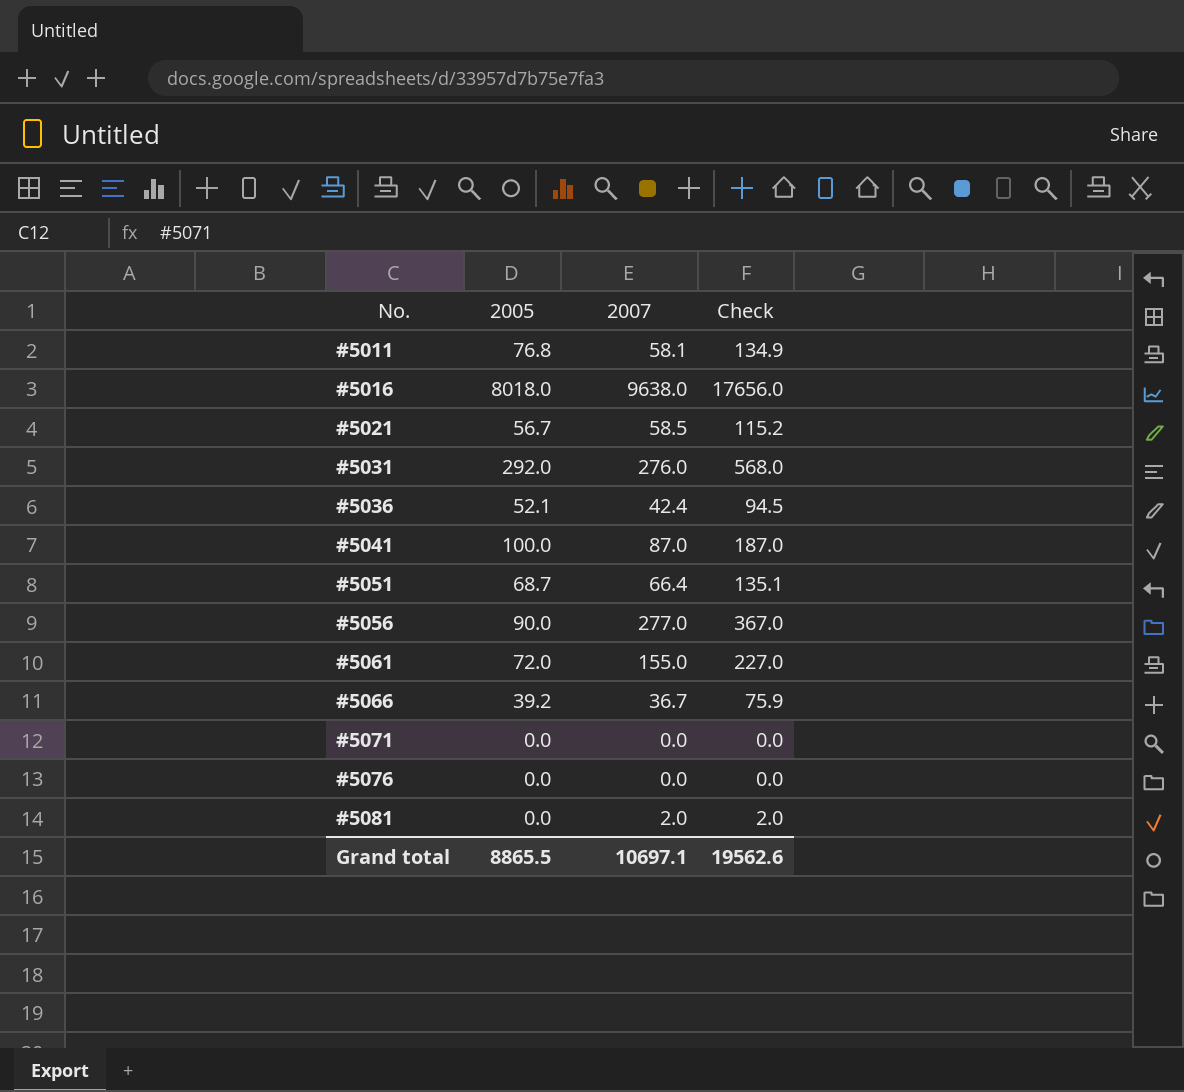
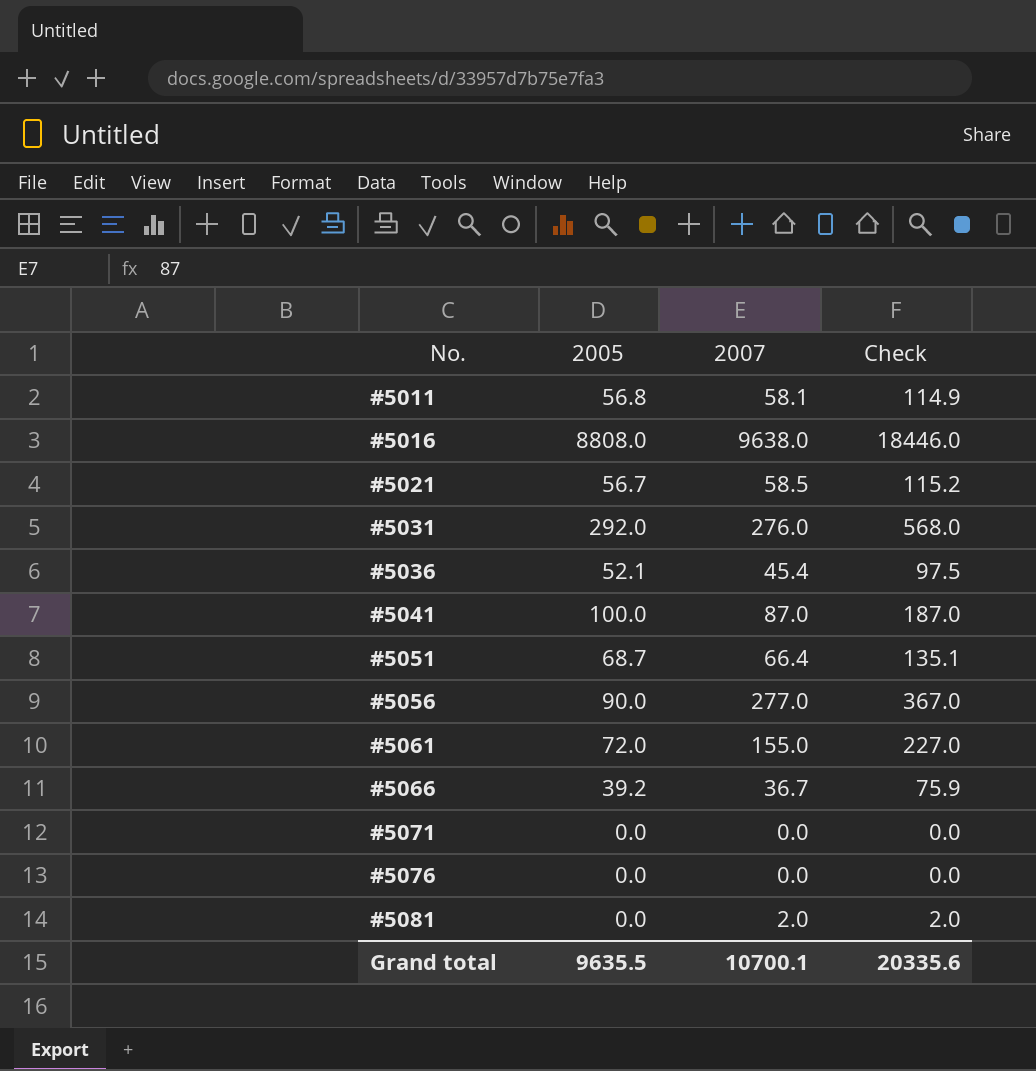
#5011 | 2005: 76.8 -> 56.8
#5011 | Check: 134.9 -> 114.9
#5016 | 2005: 8018.0 -> 8808.0
#5016 | Check: 17656.0 -> 18446.0
#5036 | 2007: 42.4 -> 45.4
#5036 | Check: 94.5 -> 97.5
Grand total | 2005: 8865.5 -> 9635.5
Grand total | 2007: 10697.1 -> 10700.1
Grand total | Check: 19562.6 -> 20335.6

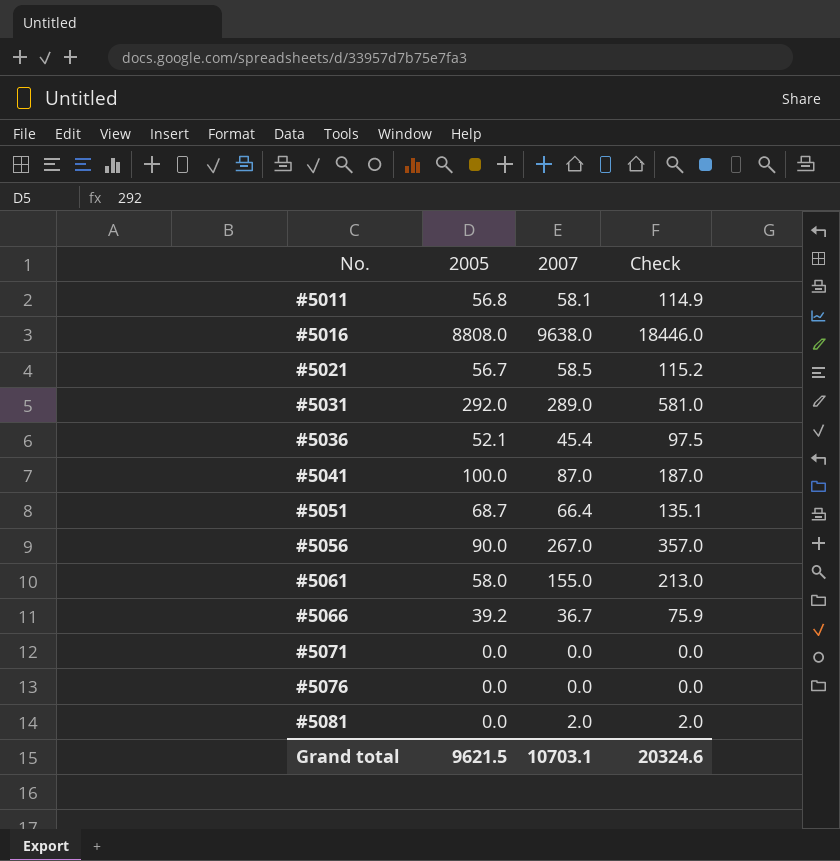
#5031 | 2007: 276.0 -> 289.0
#5031 | Check: 568.0 -> 581.0
#5056 | 2007: 277.0 -> 267.0
#5056 | Check: 367.0 -> 357.0
#5061 | 2005: 72.0 -> 58.0
#5061 | Check: 227.0 -> 213.0
Grand total | 2005: 9635.5 -> 9621.5
Grand total | 2007: 10700.1 -> 10703.1
Grand total | Check: 20335.6 -> 20324.6

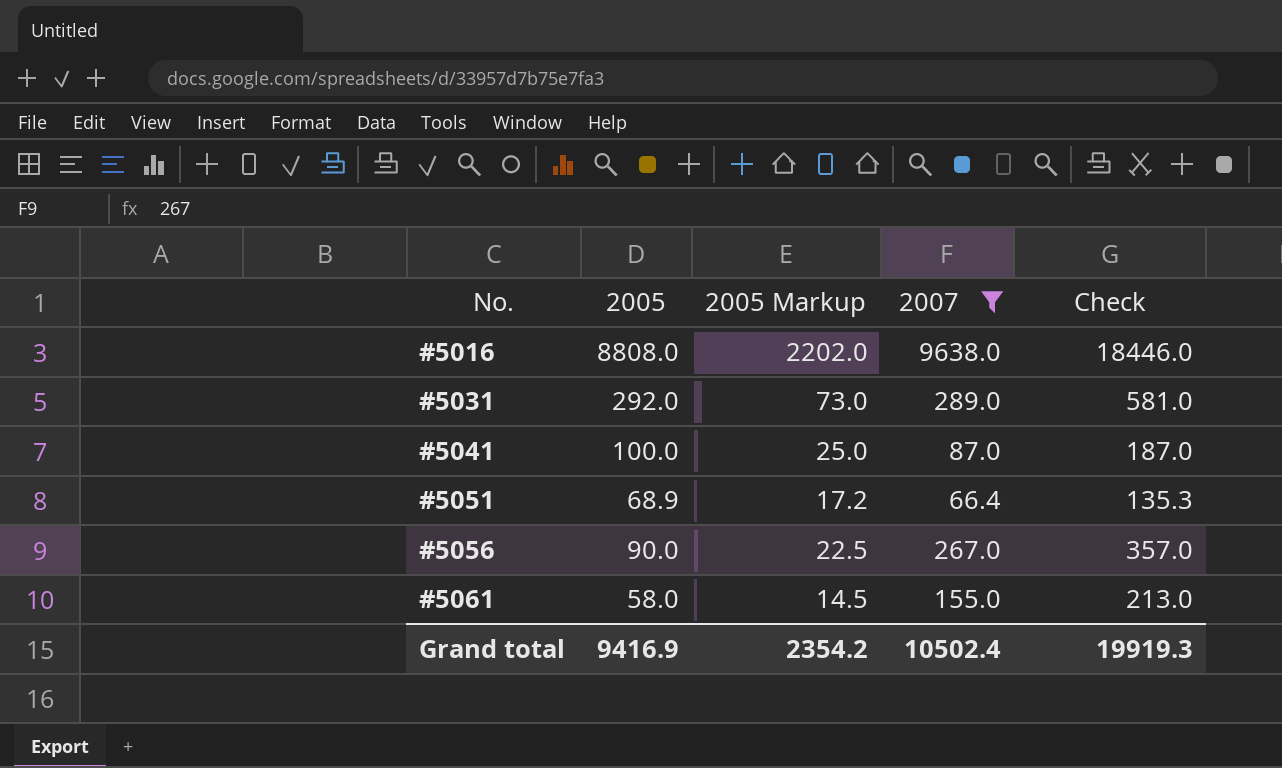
filter: none -> 2007 >= 66.4
column 2005 Markup | formula: none -> [2005] * 0.25
#5051 | 2005: 68.7 -> 68.9
#5051 | Check: 135.1 -> 135.3
Grand total | 2005: 9621.5 -> 9416.9
Grand total | 2007: 10703.1 -> 10502.4
Grand total | Check: 20324.6 -> 19919.3

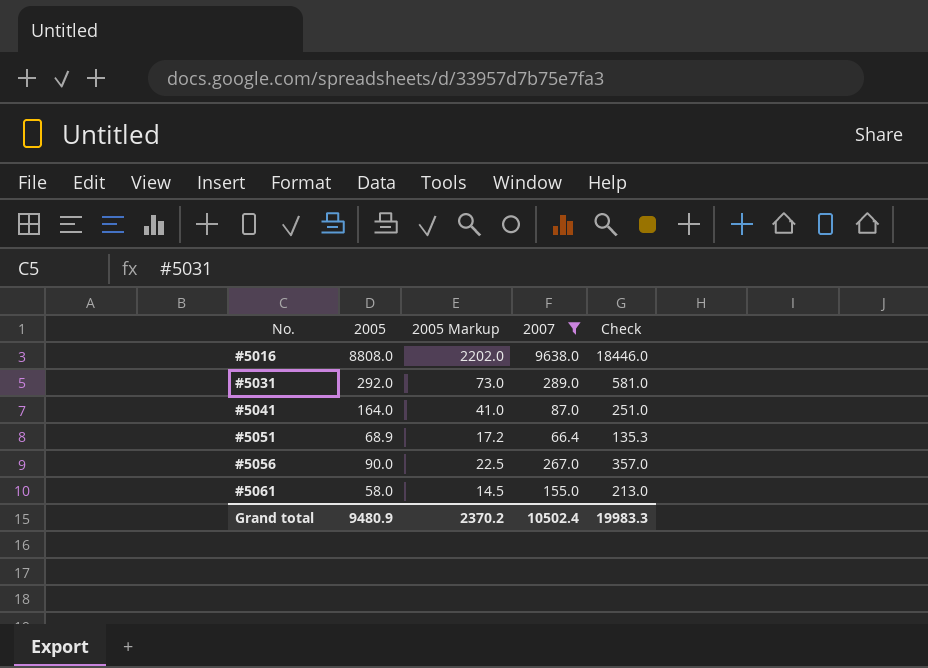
#5041 | 2005: 100.0 -> 164.0
#5041 | 2005 Markup: 25.0 -> 41.0
#5041 | Check: 187.0 -> 251.0
Grand total | 2005: 9416.9 -> 9480.9
Grand total | 2005 Markup: 2354.2 -> 2370.2
Grand total | Check: 19919.3 -> 19983.3

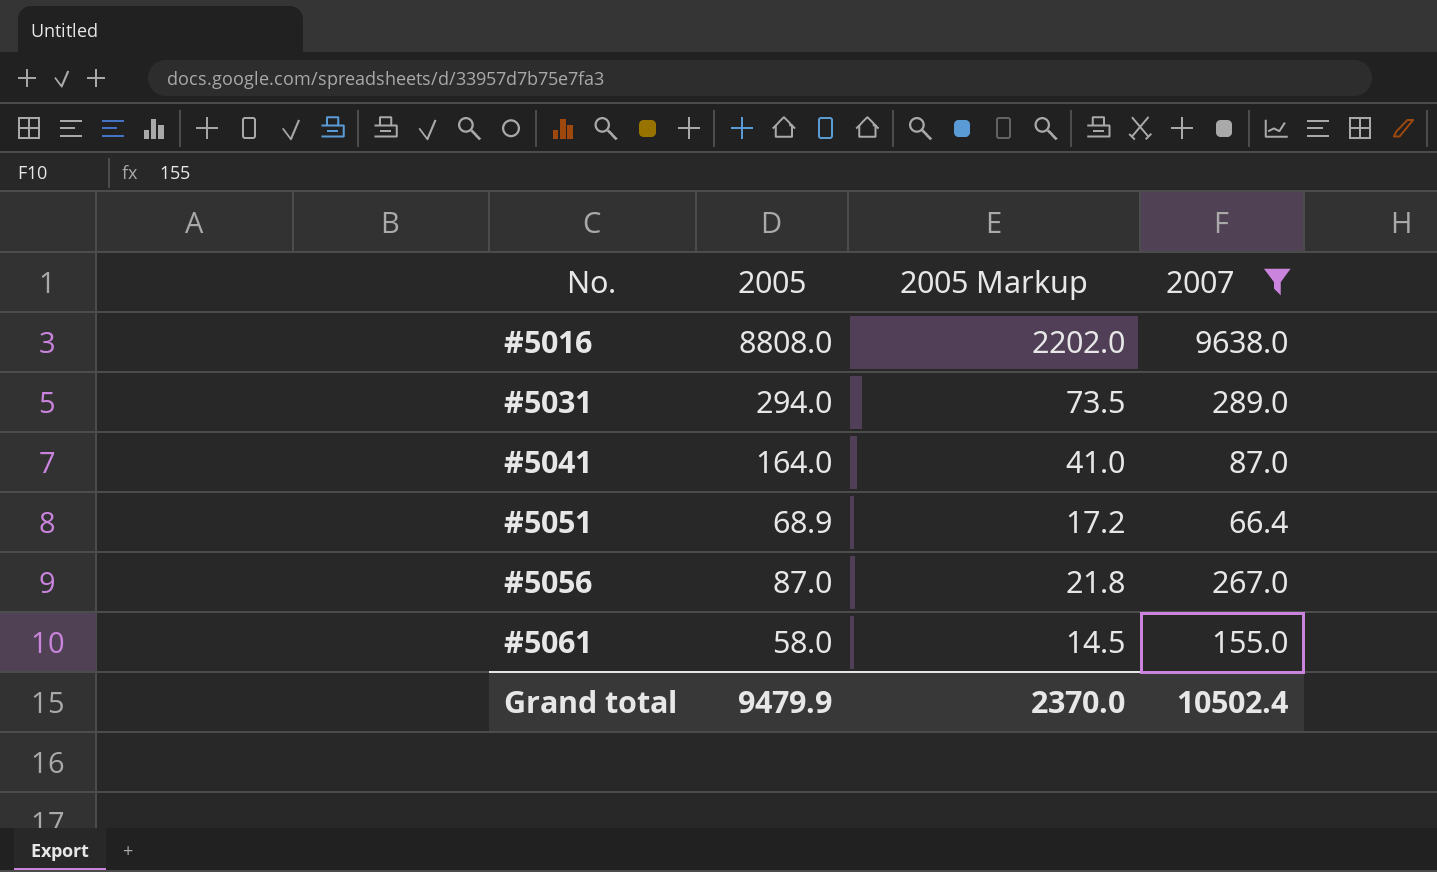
column Check | formula: [2005] + [2007] -> none
#5031 | 2005: 292.0 -> 294.0
#5031 | 2005 Markup: 73.0 -> 73.5
#5056 | 2005: 90.0 -> 87.0
#5056 | 2005 Markup: 22.5 -> 21.8
Grand total | 2005: 9480.9 -> 9479.9
Grand total | 2005 Markup: 2370.2 -> 2370.0

